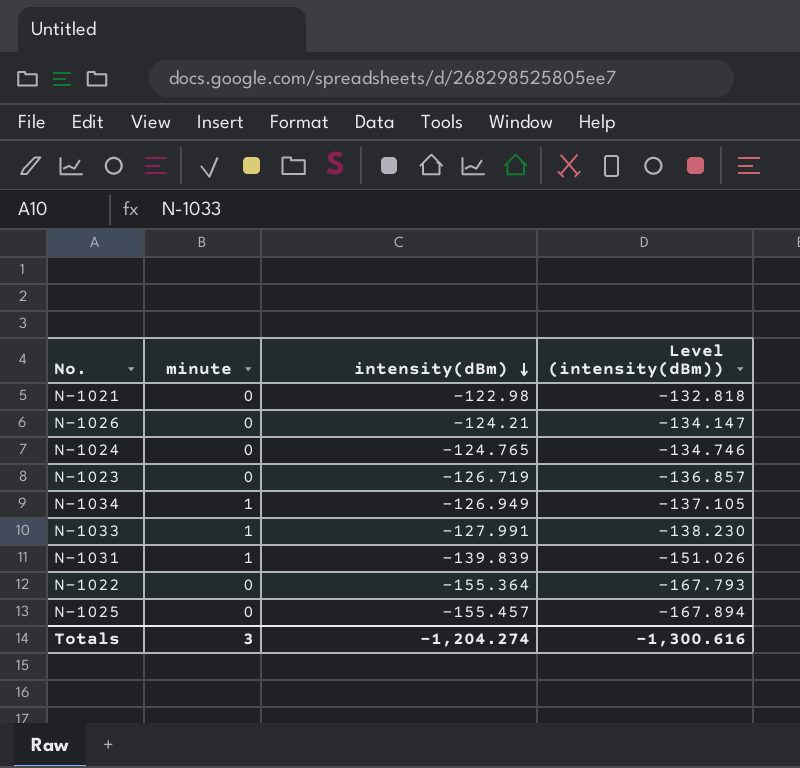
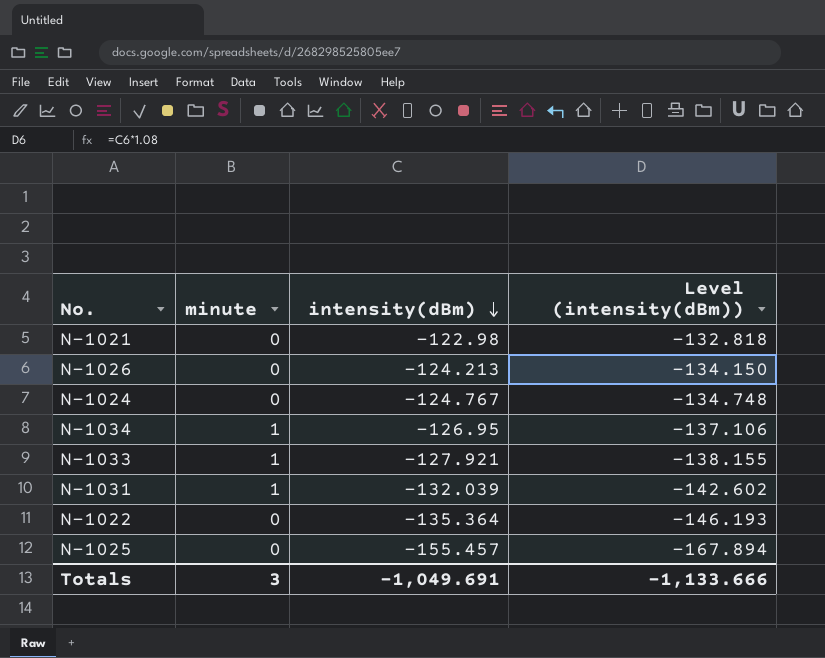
row N-1023: 0 | -126.719 | -136.857 -> none
N-1026 | intensity(dBm): -124.21 -> -124.213
N-1026 | Level (intensity(dBm)): -134.147 -> -134.150
N-1024 | intensity(dBm): -124.765 -> -124.767
N-1024 | Level (intensity(dBm)): -134.746 -> -134.748
N-1034 | intensity(dBm): -126.949 -> -126.95
N-1034 | Level (intensity(dBm)): -137.105 -> -137.106
N-1033 | intensity(dBm): -127.991 -> -127.921
N-1033 | Level (intensity(dBm)): -138.230 -> -138.155
N-1031 | intensity(dBm): -139.839 -> -132.039
N-1031 | Level (intensity(dBm)): -151.026 -> -142.602
N-1022 | intensity(dBm): -155.364 -> -135.364
N-1022 | Level (intensity(dBm)): -167.793 -> -146.193
Totals | intensity(dBm): -1,204.274 -> -1,049.691
Totals | Level (intensity(dBm)): -1,300.616 -> -1,133.666

